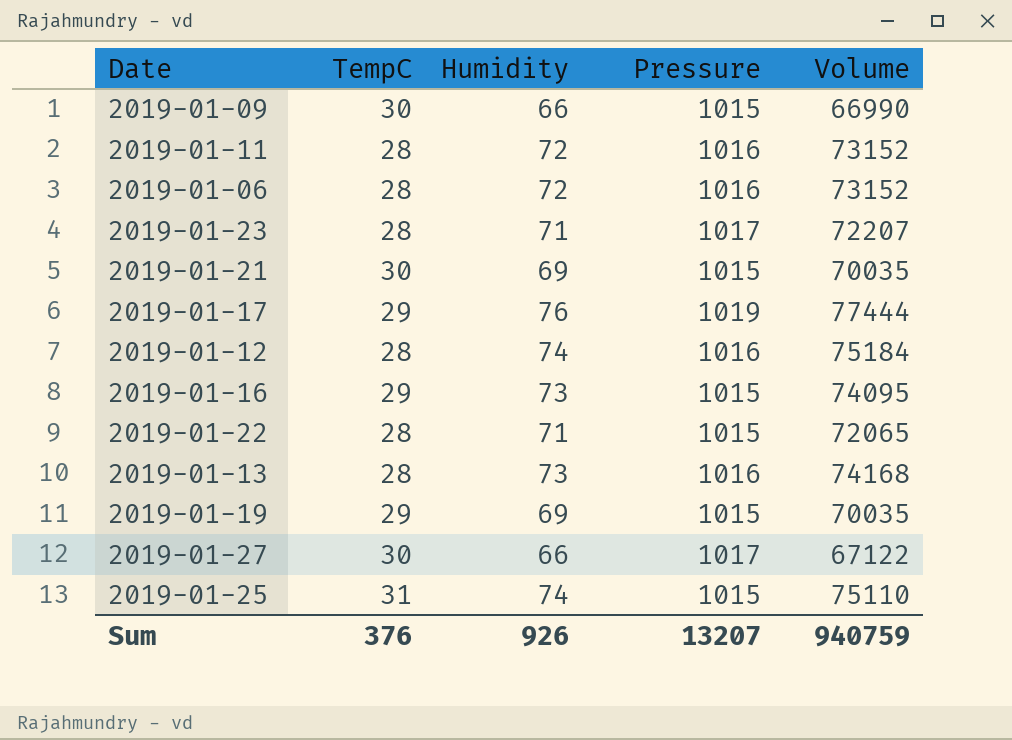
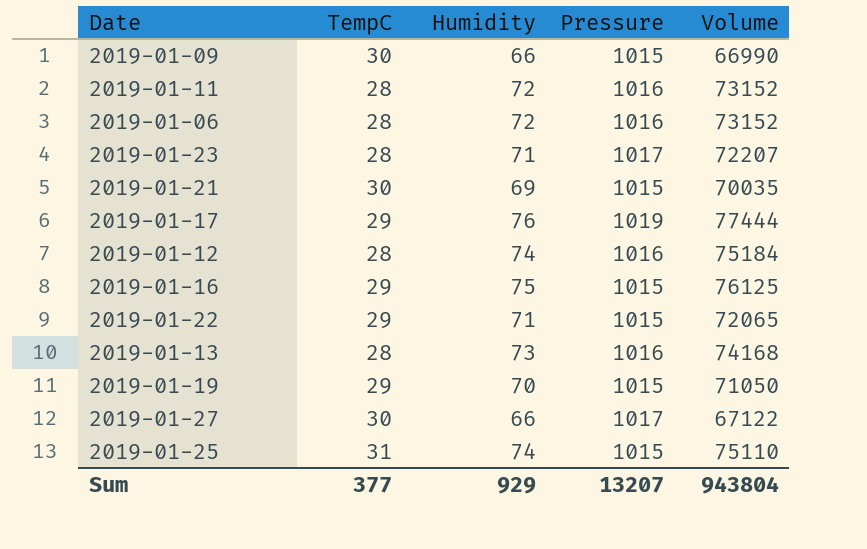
2019-01-16 | Humidity: 73 -> 75
2019-01-16 | Volume: 74095 -> 76125
2019-01-22 | TempC: 28 -> 29
2019-01-19 | Humidity: 69 -> 70
2019-01-19 | Volume: 70035 -> 71050
Sum | TempC: 376 -> 377
Sum | Humidity: 926 -> 929
Sum | Volume: 940759 -> 943804

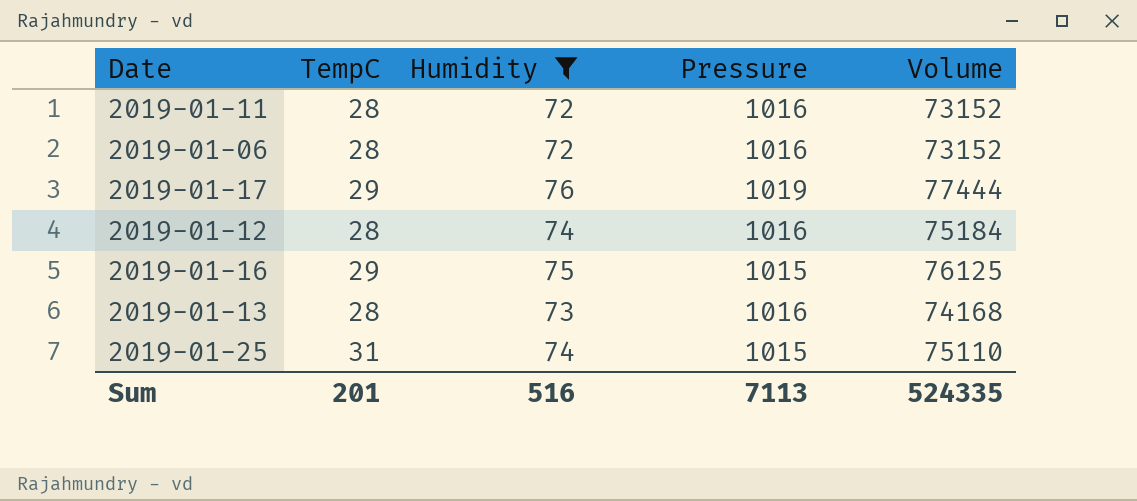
filter: none -> Humidity >= 72
Sum | TempC: 377 -> 201
Sum | Humidity: 929 -> 516
Sum | Pressure: 13207 -> 7113
Sum | Volume: 943804 -> 524335

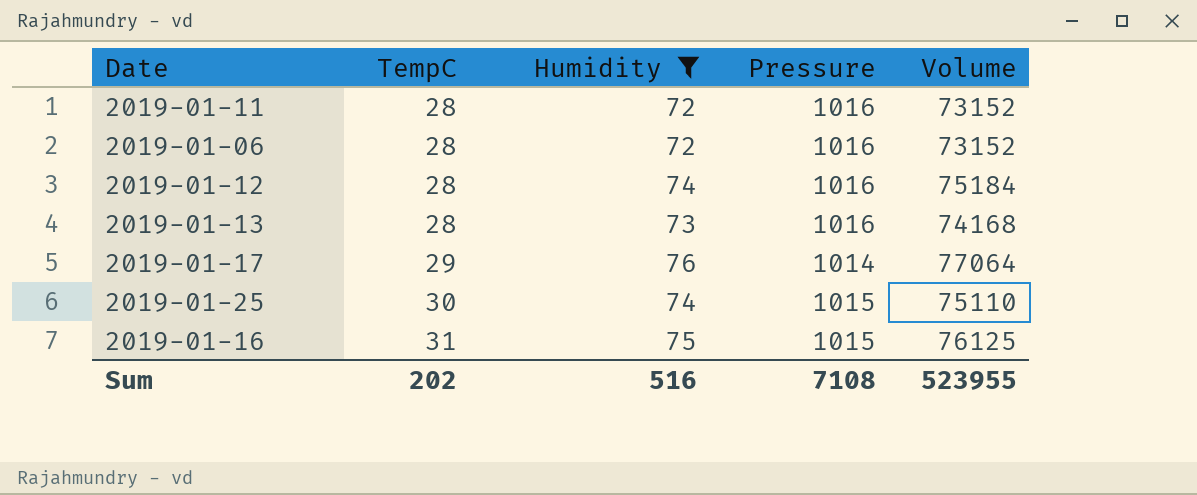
row order: none -> TempC ascending
2019-01-17 | Pressure: 1019 -> 1014
2019-01-17 | Volume: 77444 -> 77064
2019-01-25 | TempC: 31 -> 30
2019-01-16 | TempC: 29 -> 31
Sum | TempC: 201 -> 202
Sum | Pressure: 7113 -> 7108
Sum | Volume: 524335 -> 523955

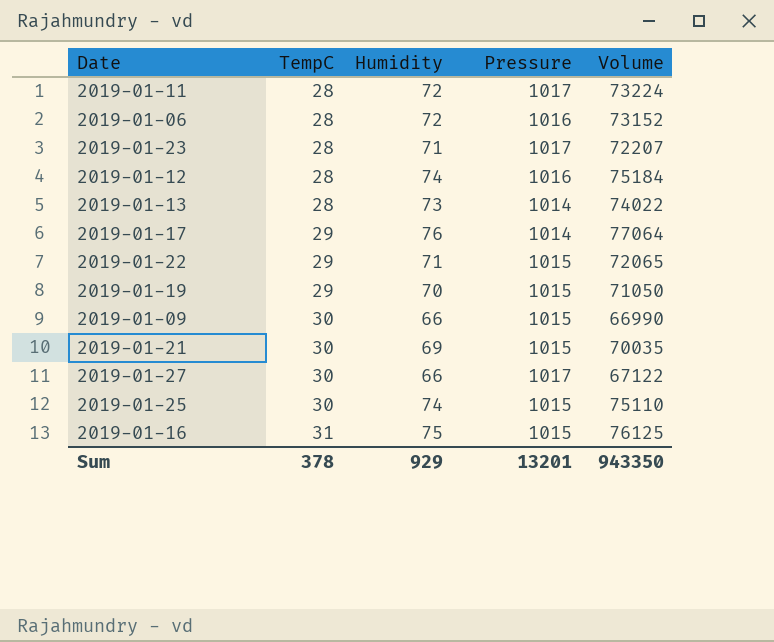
filter: Humidity >= 72 -> none
2019-01-11 | Pressure: 1016 -> 1017
2019-01-11 | Volume: 73152 -> 73224
2019-01-13 | Pressure: 1016 -> 1014
2019-01-13 | Volume: 74168 -> 74022
Sum | TempC: 202 -> 378
Sum | Humidity: 516 -> 929
Sum | Pressure: 7108 -> 13201
Sum | Volume: 523955 -> 943350

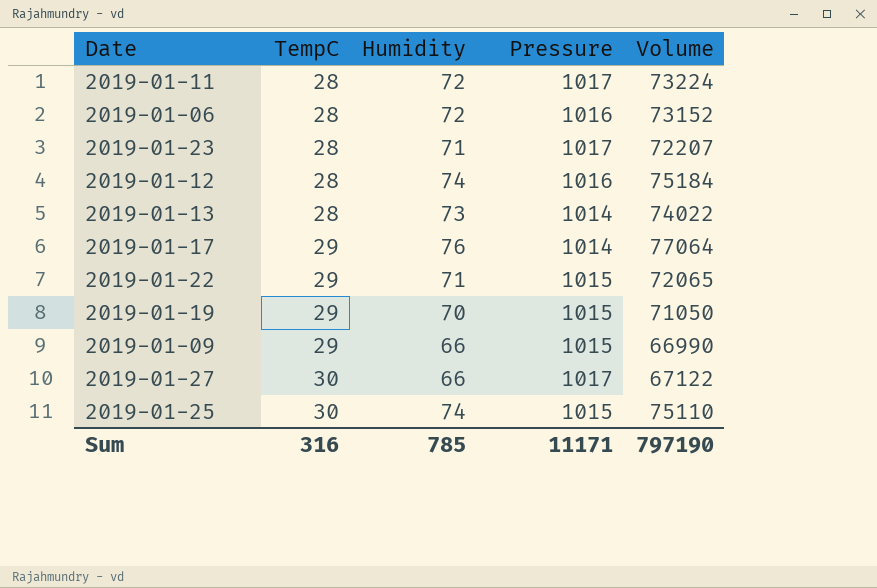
row 2019-01-21: 30 | 69 | 1015 | 70035 -> none
row 2019-01-16: 31 | 75 | 1015 | 76125 -> none
2019-01-09 | TempC: 30 -> 29
Sum | TempC: 378 -> 316
Sum | Humidity: 929 -> 785
Sum | Pressure: 13201 -> 11171
Sum | Volume: 943350 -> 797190

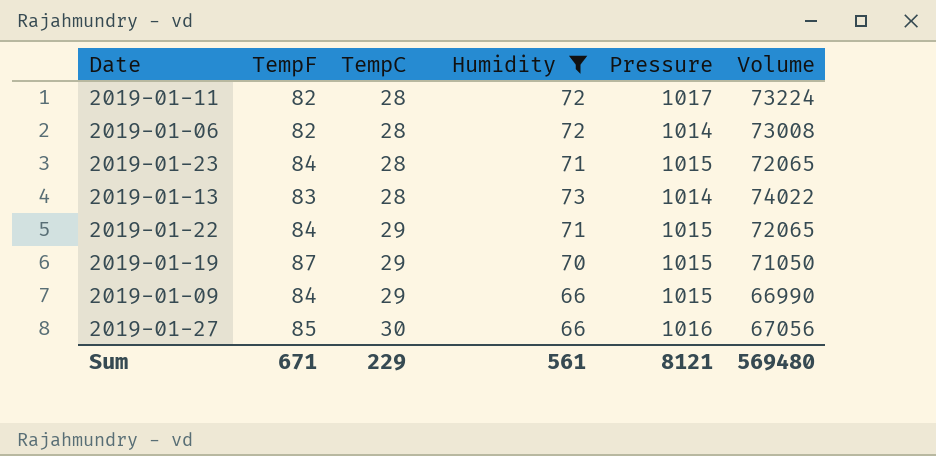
filter: none -> Humidity <= 73
column TempF | position: none -> 2
2019-01-06 | Pressure: 1016 -> 1014
2019-01-06 | Volume: 73152 -> 73008
2019-01-23 | Pressure: 1017 -> 1015
2019-01-23 | Volume: 72207 -> 72065
2019-01-27 | Pressure: 1017 -> 1016
2019-01-27 | Volume: 67122 -> 67056
Sum | TempC: 316 -> 229
Sum | Humidity: 785 -> 561
Sum | Pressure: 11171 -> 8121
Sum | Volume: 797190 -> 569480

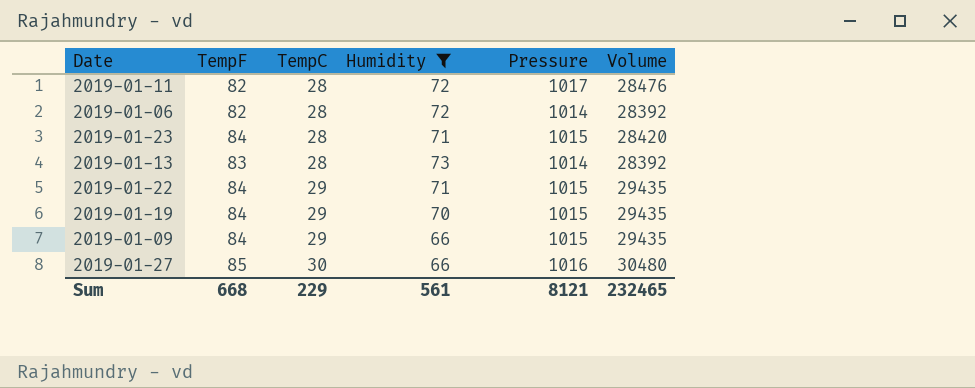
column Volume | formula: [Humidity] * [Pressure] -> [TempC] * [Pressure]
2019-01-19 | TempF: 87 -> 84
Sum | TempF: 671 -> 668
Sum | Volume: 569480 -> 232465

